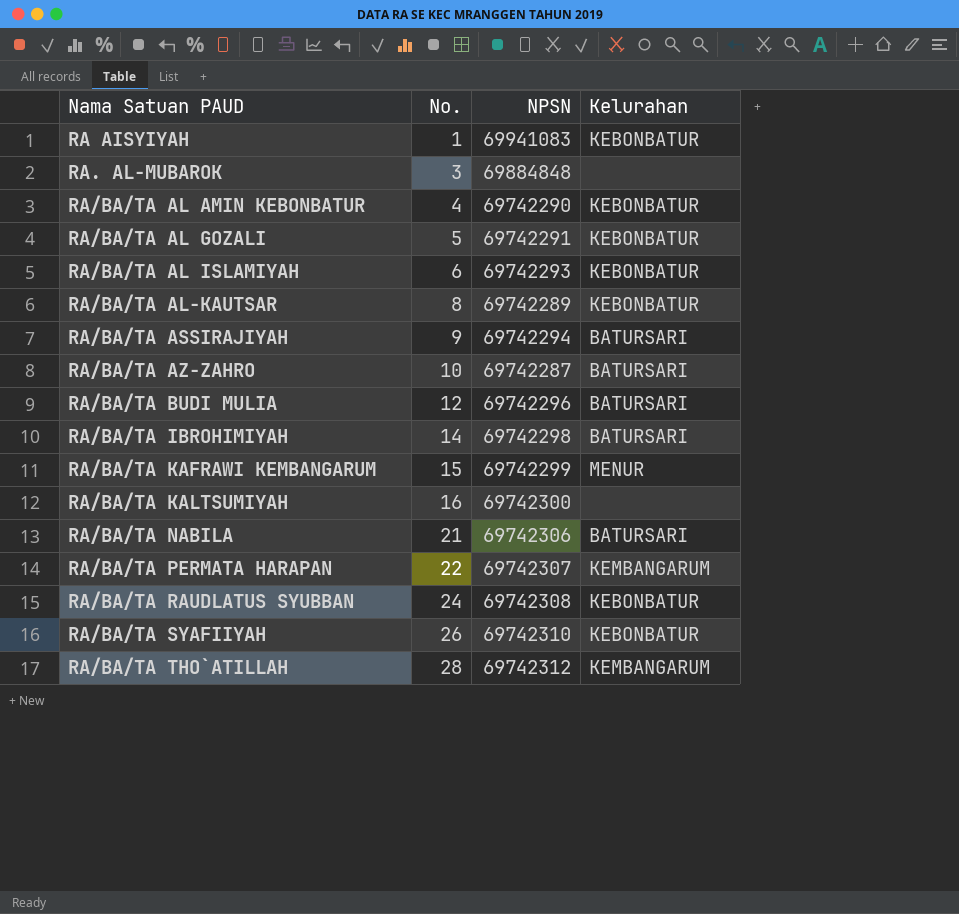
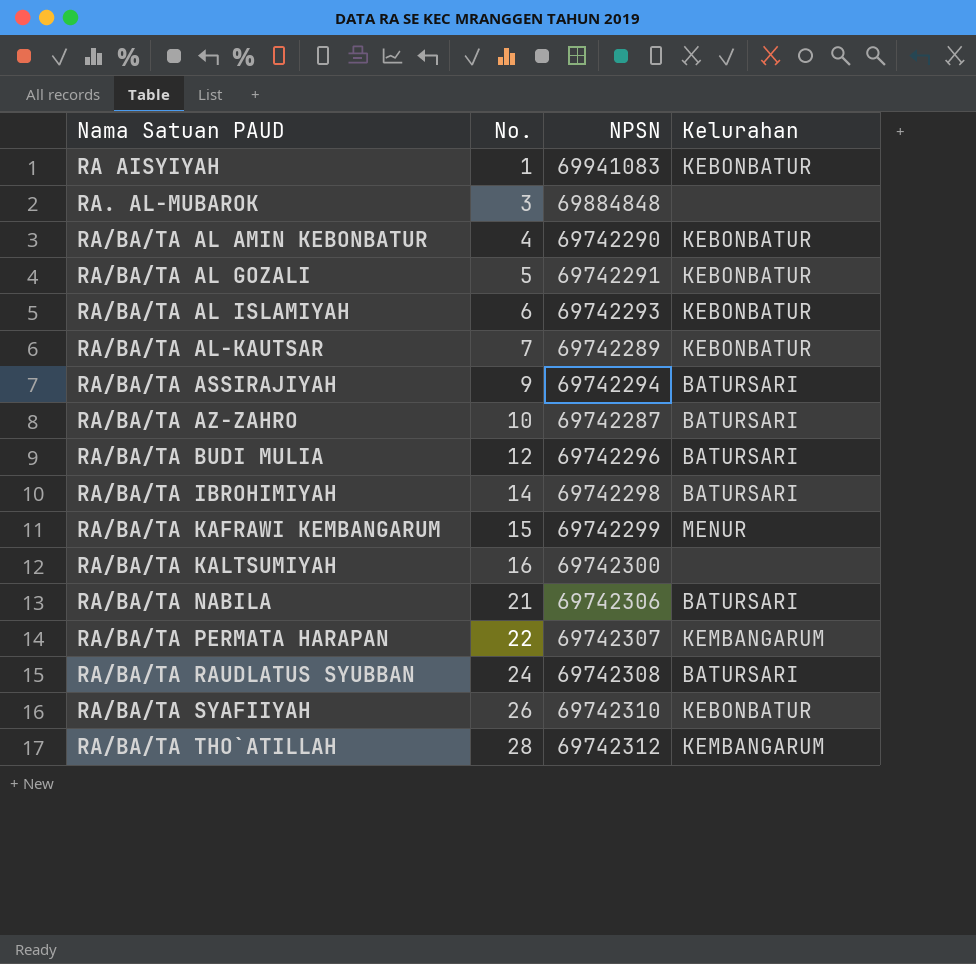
RA/BA/TA AL-KAUTSAR | No.: 8 -> 7
RA/BA/TA RAUDLATUS SYUBBAN | Kelurahan: KEBONBATUR -> BATURSARI

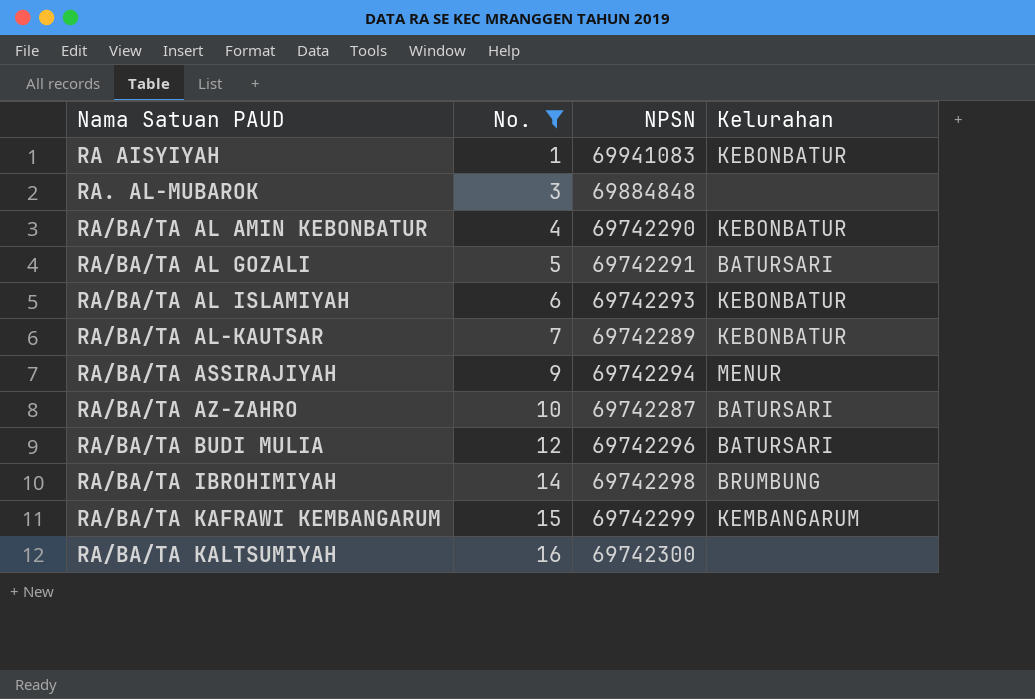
filter: none -> No. <= 16
RA/BA/TA AL GOZALI | Kelurahan: KEBONBATUR -> BATURSARI
RA/BA/TA ASSIRAJIYAH | Kelurahan: BATURSARI -> MENUR
RA/BA/TA IBROHIMIYAH | Kelurahan: BATURSARI -> BRUMBUNG
RA/BA/TA KAFRAWI KEMBANGARUM | Kelurahan: MENUR -> KEMBANGARUM

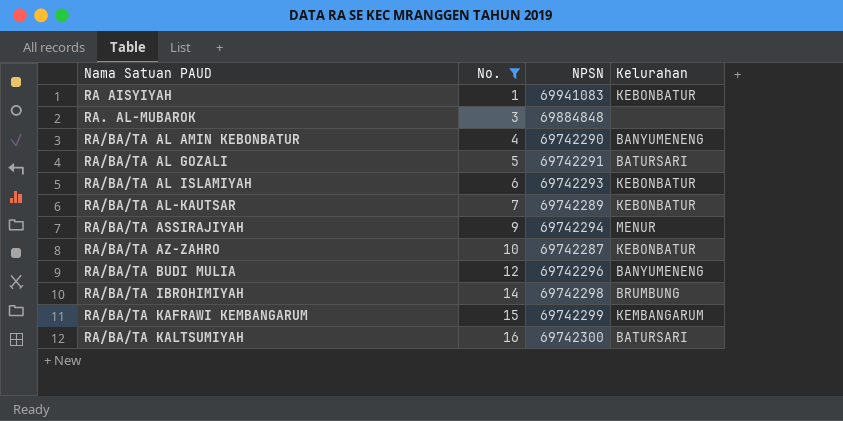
RA/BA/TA AL AMIN KEBONBATUR | Kelurahan: KEBONBATUR -> BANYUMENENG
RA/BA/TA AZ-ZAHRO | Kelurahan: BATURSARI -> KEBONBATUR
RA/BA/TA BUDI MULIA | Kelurahan: BATURSARI -> BANYUMENENG
RA/BA/TA KALTSUMIYAH | Kelurahan: none -> BATURSARI

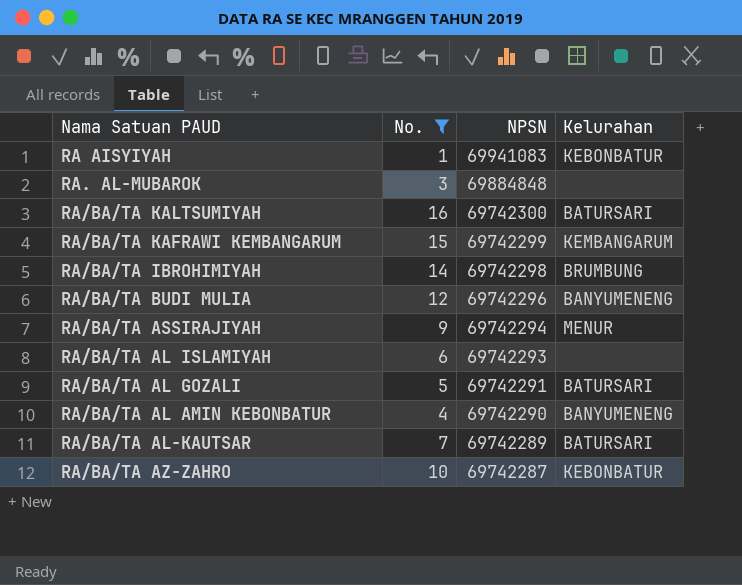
row order: Nama Satuan PAUD ascending -> NPSN descending
RA/BA/TA AL ISLAMIYAH | Kelurahan: KEBONBATUR -> none
RA/BA/TA AL-KAUTSAR | Kelurahan: KEBONBATUR -> BATURSARI

